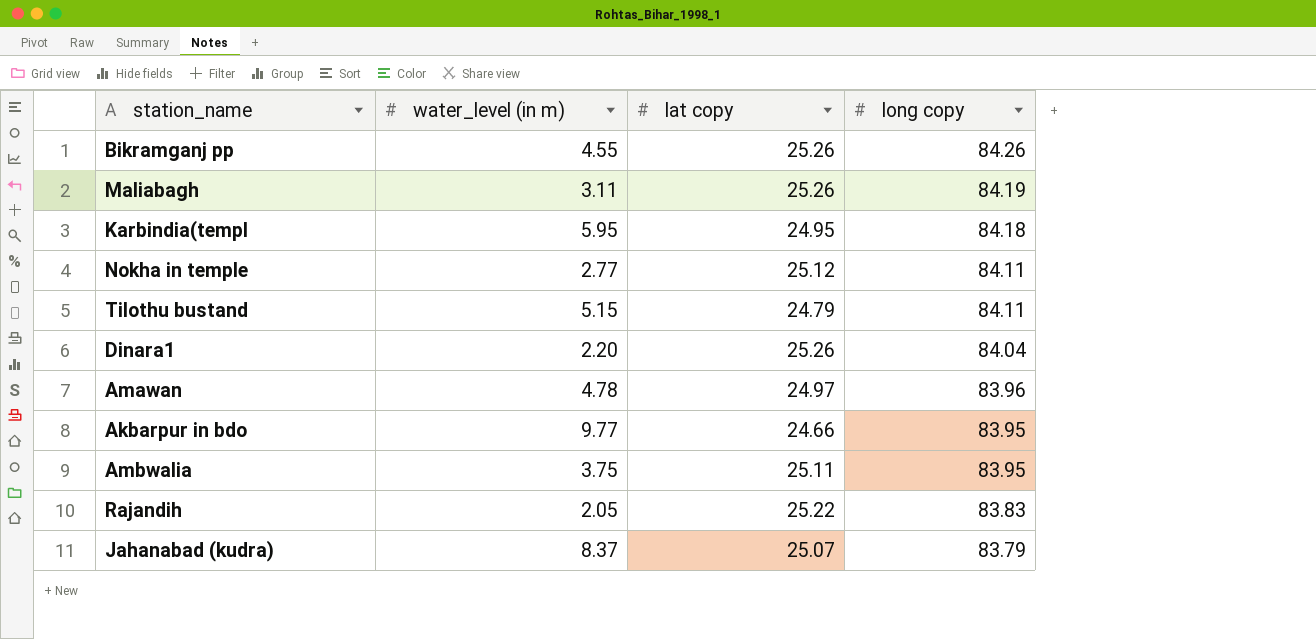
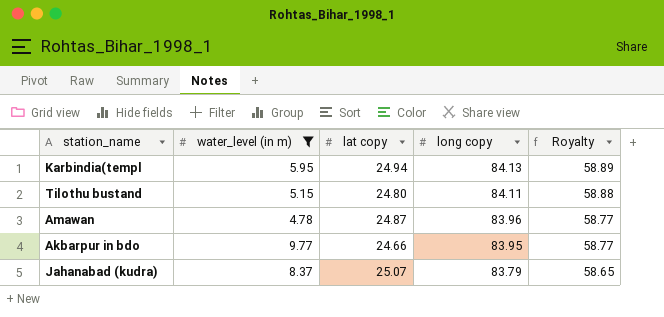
filter: none -> water_level (in m) >= 4.78
column Royalty | formula: none -> [long copy] * 0.7
Karbindia(templ | lat copy: 24.95 -> 24.94
Karbindia(templ | long copy: 84.18 -> 84.13
Tilothu bustand | lat copy: 24.79 -> 24.80
Amawan | lat copy: 24.97 -> 24.87

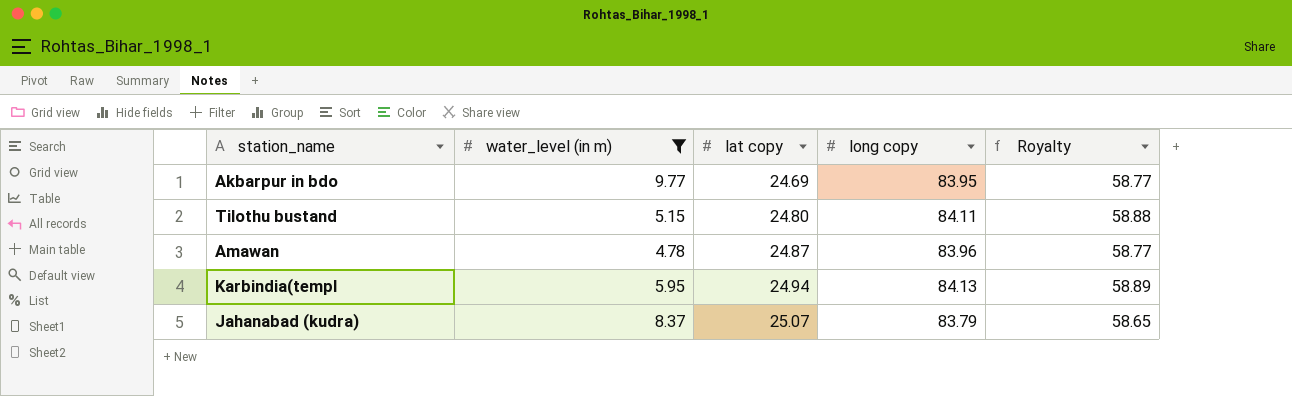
row order: long copy descending -> lat copy ascending
Akbarpur in bdo | lat copy: 24.66 -> 24.69

